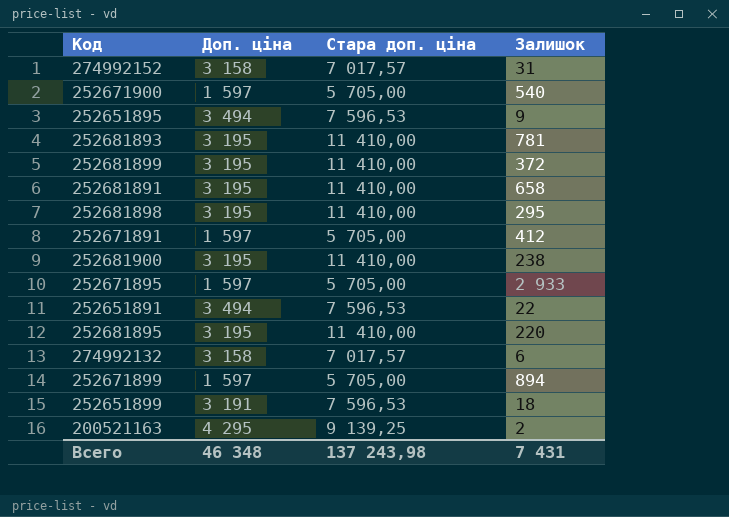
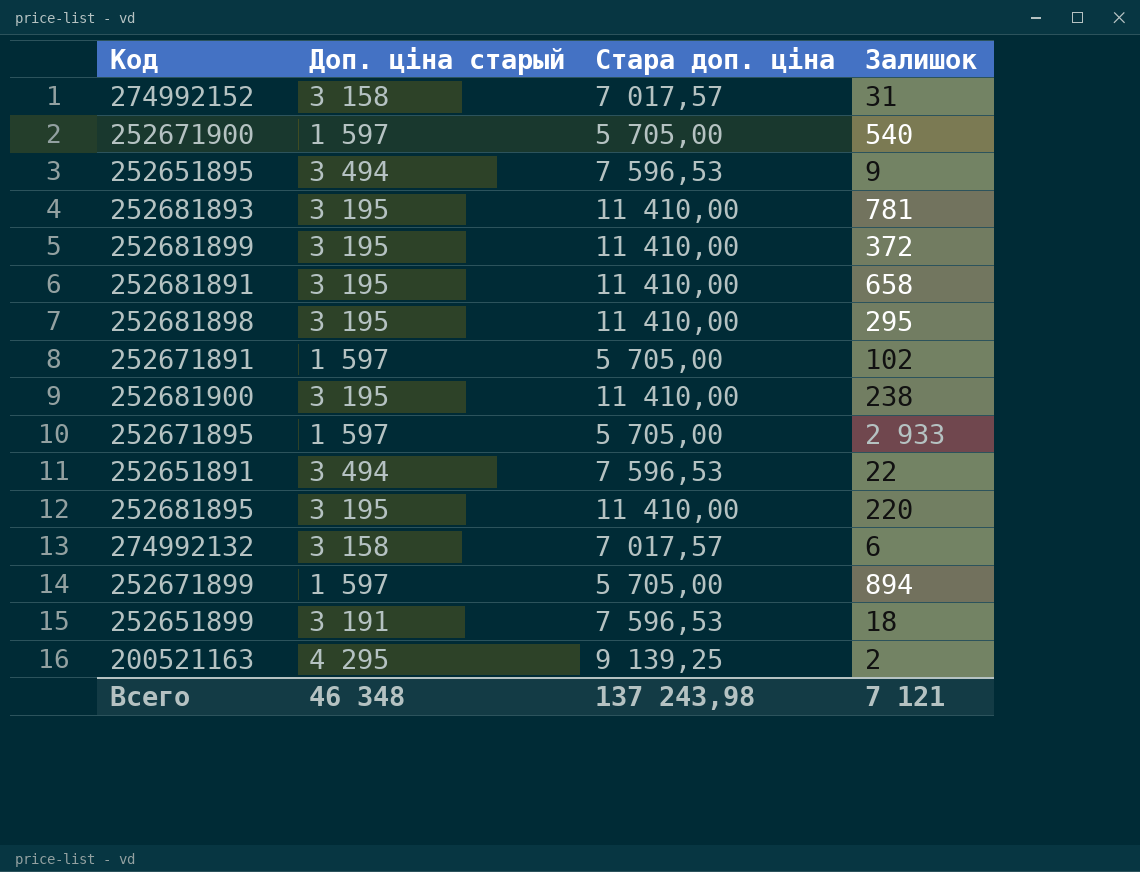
column name: Доп. ціна -> Доп. ціна старый
252671891 | Залишок: 412 -> 102
Всего | Залишок: 7 431 -> 7 121

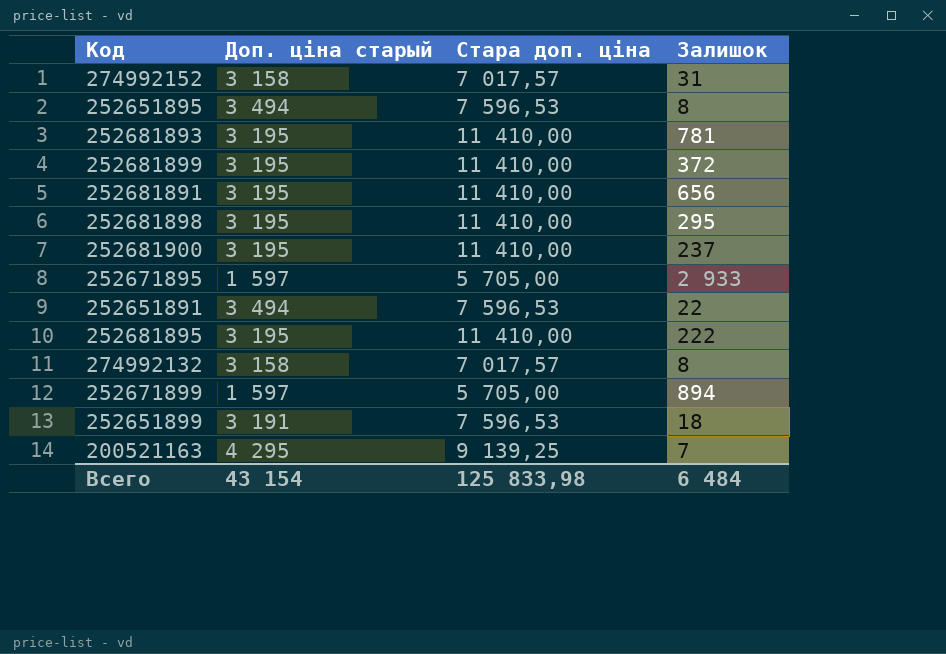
row 252671900: 1 597 | 5 705,00 | 540 -> none
row 252671891: 1 597 | 5 705,00 | 102 -> none
252651895 | Залишок: 9 -> 8
252681891 | Залишок: 658 -> 656
252681900 | Залишок: 238 -> 237
252681895 | Залишок: 220 -> 222
274992132 | Залишок: 6 -> 8
200521163 | Залишок: 2 -> 7
Всего | Доп. ціна старый: 46 348 -> 43 154
Всего | Стара доп. ціна: 137 243,98 -> 125 833,98
Всего | Залишок: 7 121 -> 6 484

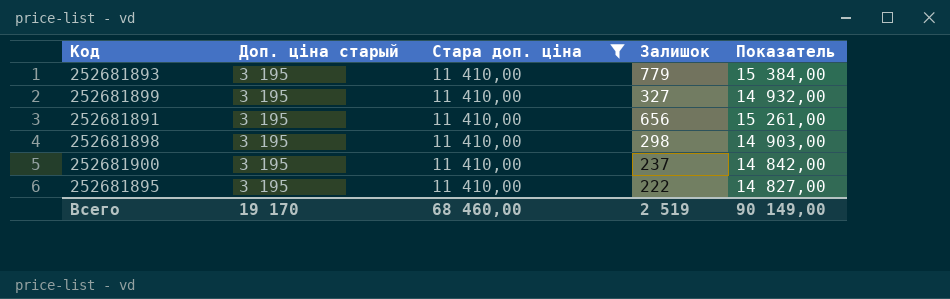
filter: none -> Стара доп. ціна = 11 410,00
column Показатель | formula: none -> [Доп. ціна старый] + [Стара доп. ціна] + [Залишок]
252681893 | Залишок: 781 -> 779
252681899 | Залишок: 372 -> 327
252681898 | Залишок: 295 -> 298
Всего | Доп. ціна старый: 43 154 -> 19 170
Всего | Стара доп. ціна: 125 833,98 -> 68 460,00
Всего | Залишок: 6 484 -> 2 519

